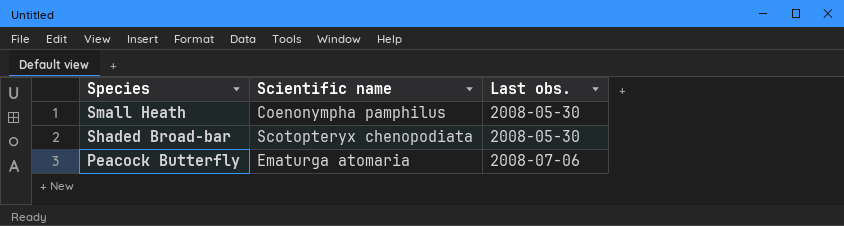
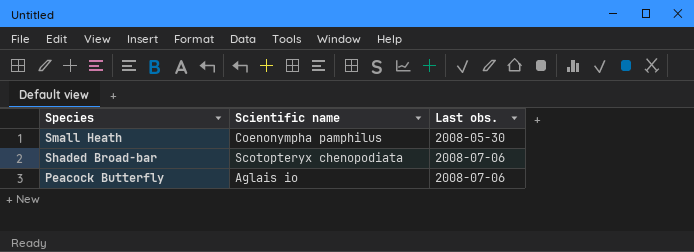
Shaded Broad-bar | Last obs.: 2008-05-30 -> 2008-07-06
Peacock Butterfly | Scientific name: Ematurga atomaria -> Aglais io

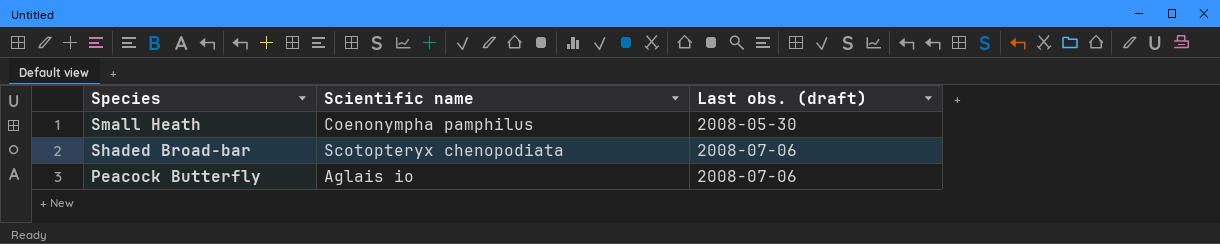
column name: Last obs. -> Last obs. (draft)

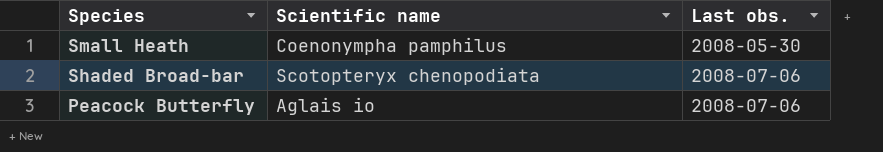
column name: Last obs. (draft) -> Last obs.

